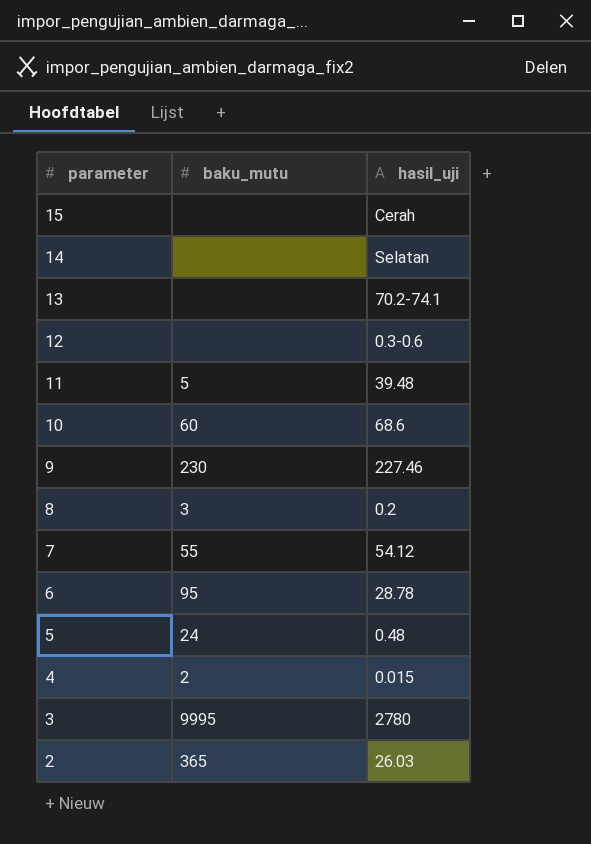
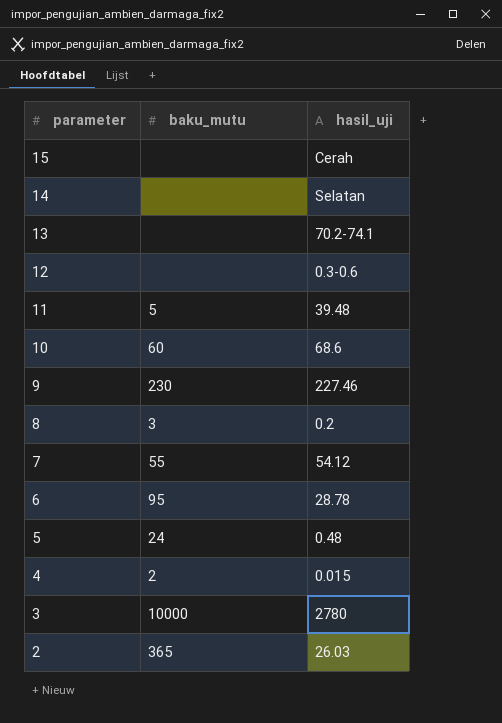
3 | baku_mutu: 9995 -> 10000

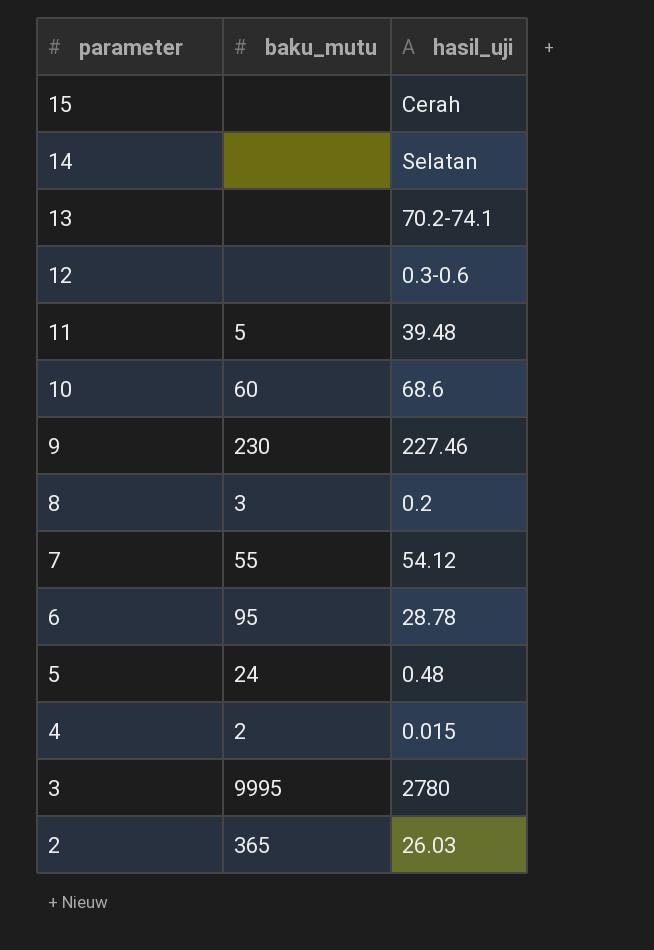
3 | baku_mutu: 10000 -> 9995

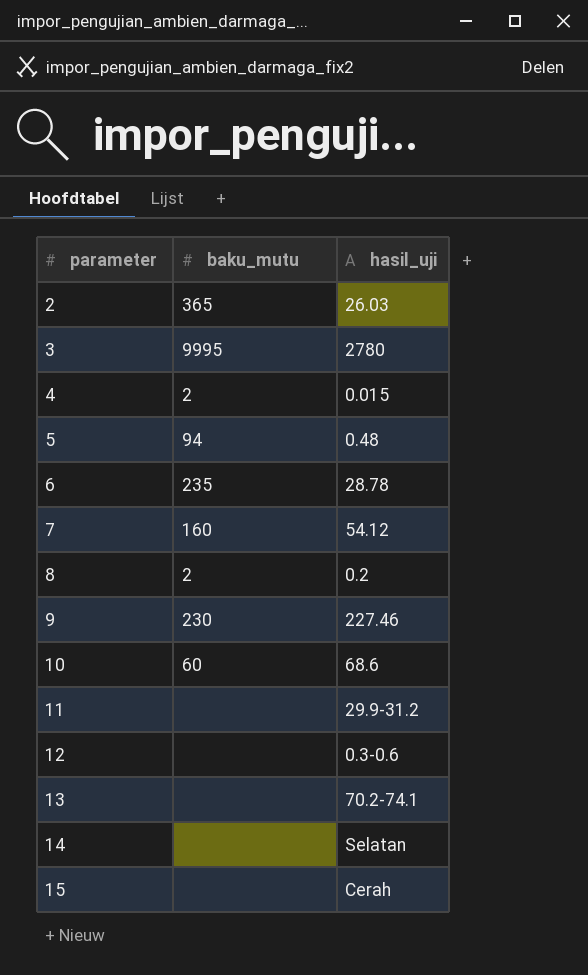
row order: parameter descending -> parameter ascending
5 | baku_mutu: 24 -> 94
6 | baku_mutu: 95 -> 235
7 | baku_mutu: 55 -> 160
8 | baku_mutu: 3 -> 2
11 | baku_mutu: 5 -> none
11 | hasil_uji: 39.48 -> 29.9-31.2

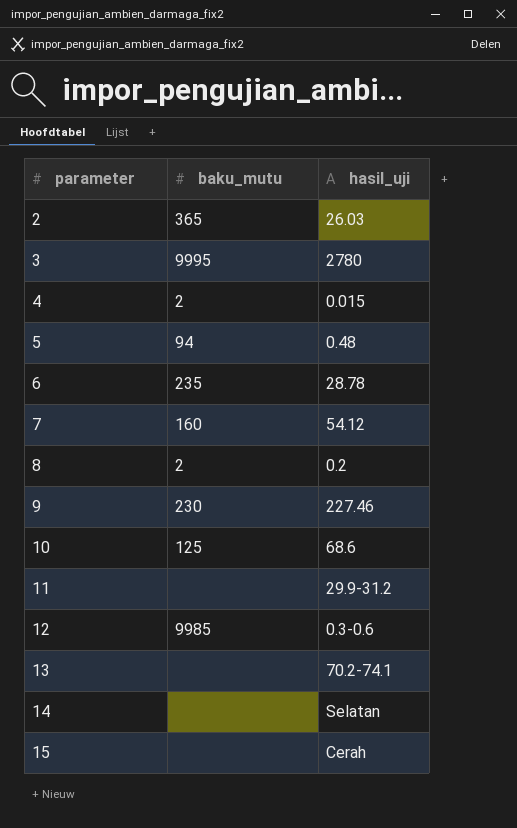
10 | baku_mutu: 60 -> 125
12 | baku_mutu: none -> 9985

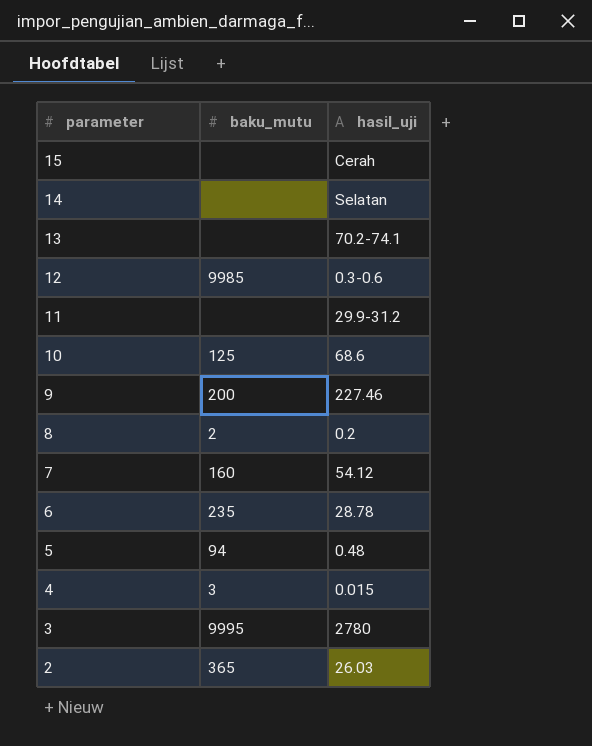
row order: parameter ascending -> parameter descending
9 | baku_mutu: 230 -> 200
4 | baku_mutu: 2 -> 3

